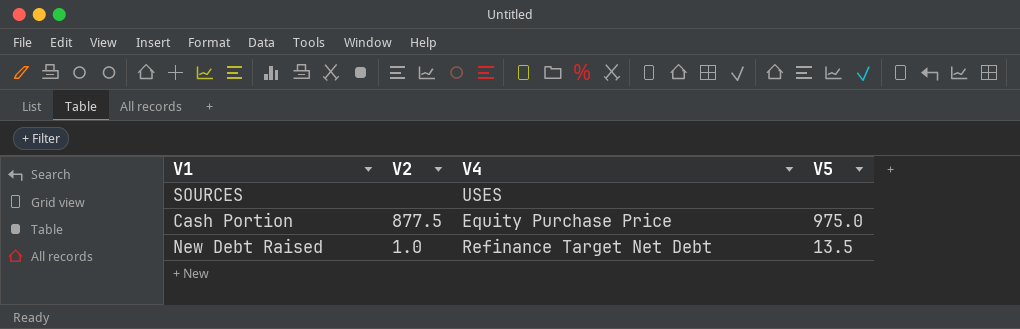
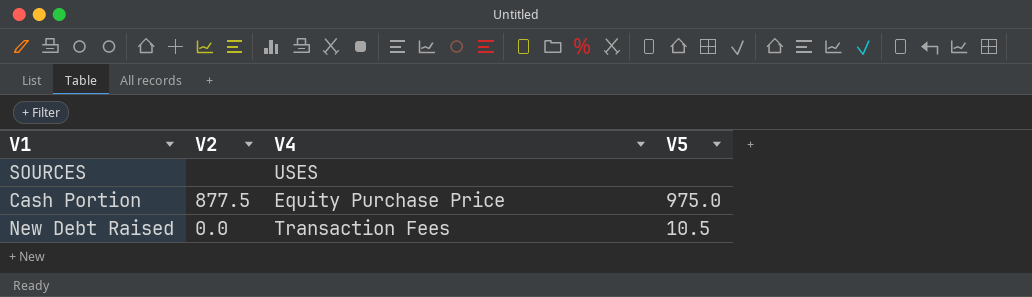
New Debt Raised | V2: 1.0 -> 0.0
New Debt Raised | V4: Refinance Target Net Debt -> Transaction Fees
New Debt Raised | V5: 13.5 -> 10.5

